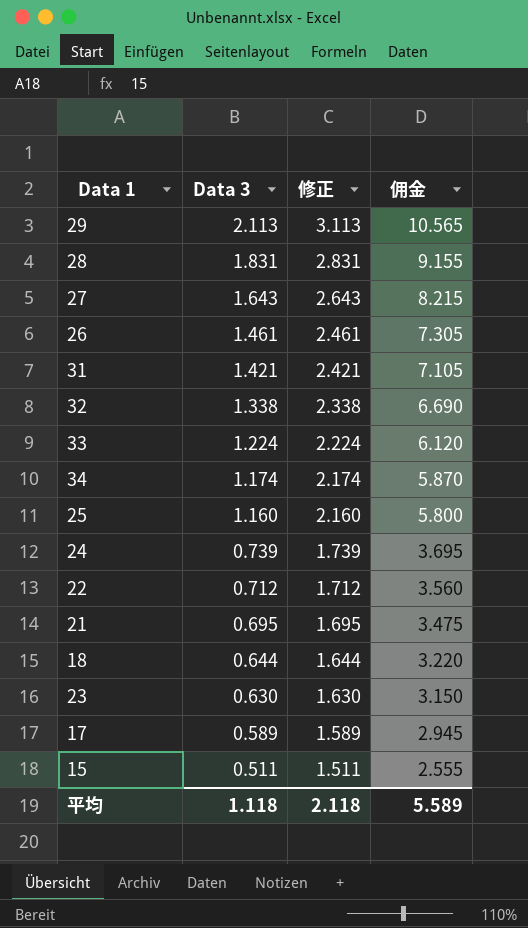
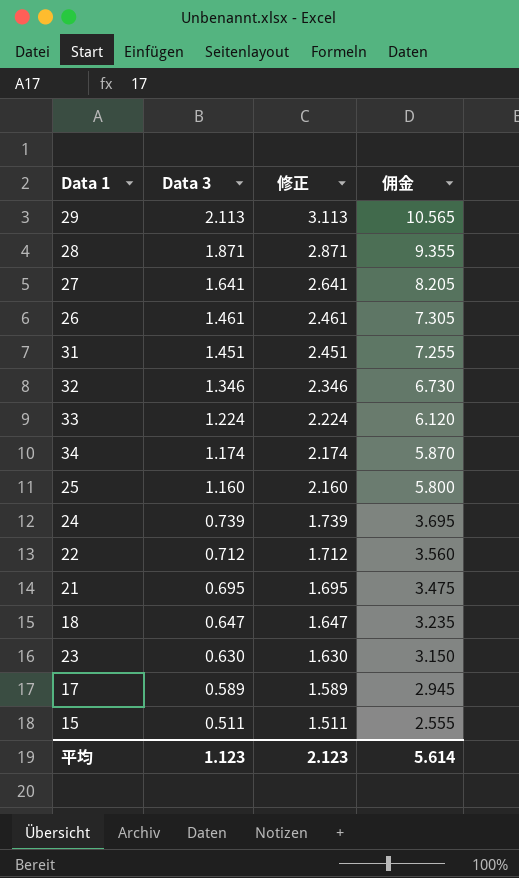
28 | Data 3: 1.831 -> 1.871
28 | 修正: 2.831 -> 2.871
28 | 佣金: 9.155 -> 9.355
27 | Data 3: 1.643 -> 1.641
27 | 修正: 2.643 -> 2.641
27 | 佣金: 8.215 -> 8.205
31 | Data 3: 1.421 -> 1.451
31 | 修正: 2.421 -> 2.451
31 | 佣金: 7.105 -> 7.255
32 | Data 3: 1.338 -> 1.346
32 | 修正: 2.338 -> 2.346
32 | 佣金: 6.690 -> 6.730
18 | Data 3: 0.644 -> 0.647
18 | 修正: 1.644 -> 1.647
18 | 佣金: 3.220 -> 3.235
平均 | Data 3: 1.118 -> 1.123
平均 | 修正: 2.118 -> 2.123
平均 | 佣金: 5.589 -> 5.614

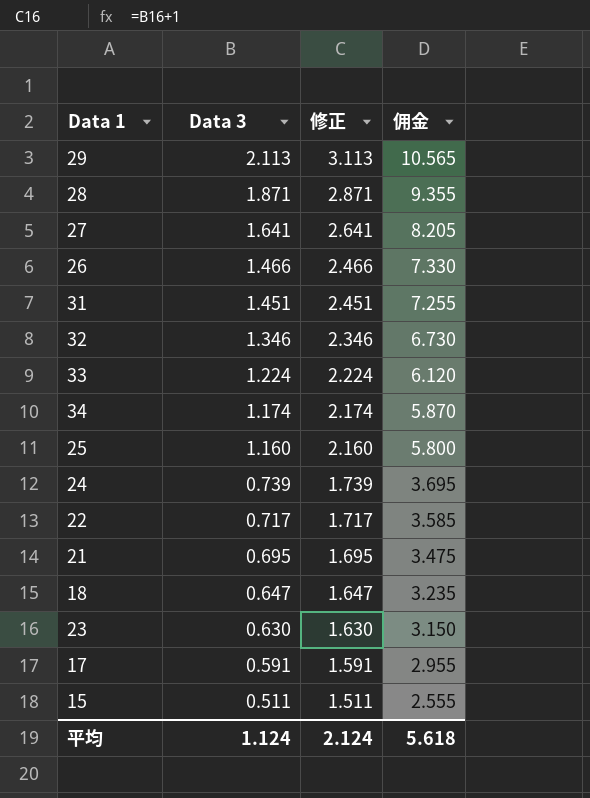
26 | Data 3: 1.461 -> 1.466
26 | 修正: 2.461 -> 2.466
26 | 佣金: 7.305 -> 7.330
22 | Data 3: 0.712 -> 0.717
22 | 修正: 1.712 -> 1.717
22 | 佣金: 3.560 -> 3.585
17 | Data 3: 0.589 -> 0.591
17 | 修正: 1.589 -> 1.591
17 | 佣金: 2.945 -> 2.955
平均 | Data 3: 1.123 -> 1.124
平均 | 修正: 2.123 -> 2.124
平均 | 佣金: 5.614 -> 5.618

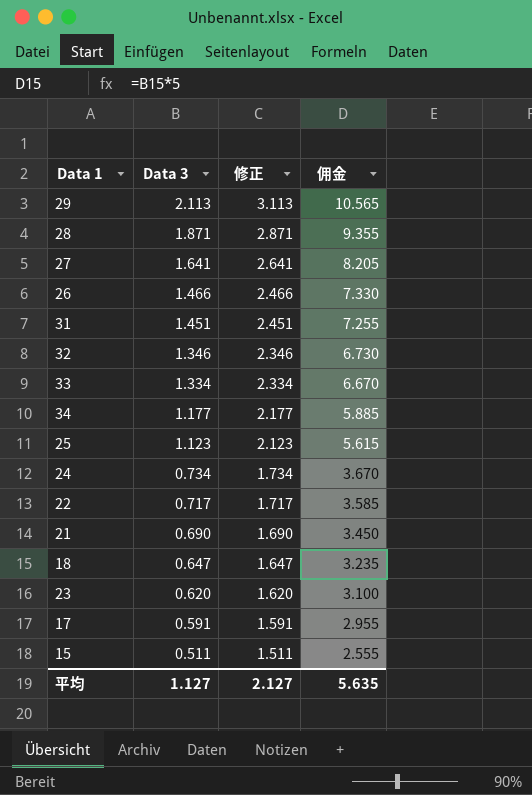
33 | Data 3: 1.224 -> 1.334
33 | 修正: 2.224 -> 2.334
33 | 佣金: 6.120 -> 6.670
34 | Data 3: 1.174 -> 1.177
34 | 修正: 2.174 -> 2.177
34 | 佣金: 5.870 -> 5.885
25 | Data 3: 1.160 -> 1.123
25 | 修正: 2.160 -> 2.123
25 | 佣金: 5.800 -> 5.615
24 | Data 3: 0.739 -> 0.734
24 | 修正: 1.739 -> 1.734
24 | 佣金: 3.695 -> 3.670
21 | Data 3: 0.695 -> 0.690
21 | 修正: 1.695 -> 1.690
21 | 佣金: 3.475 -> 3.450
23 | Data 3: 0.630 -> 0.620
23 | 修正: 1.630 -> 1.620
23 | 佣金: 3.150 -> 3.100
平均 | Data 3: 1.124 -> 1.127
平均 | 修正: 2.124 -> 2.127
平均 | 佣金: 5.618 -> 5.635

